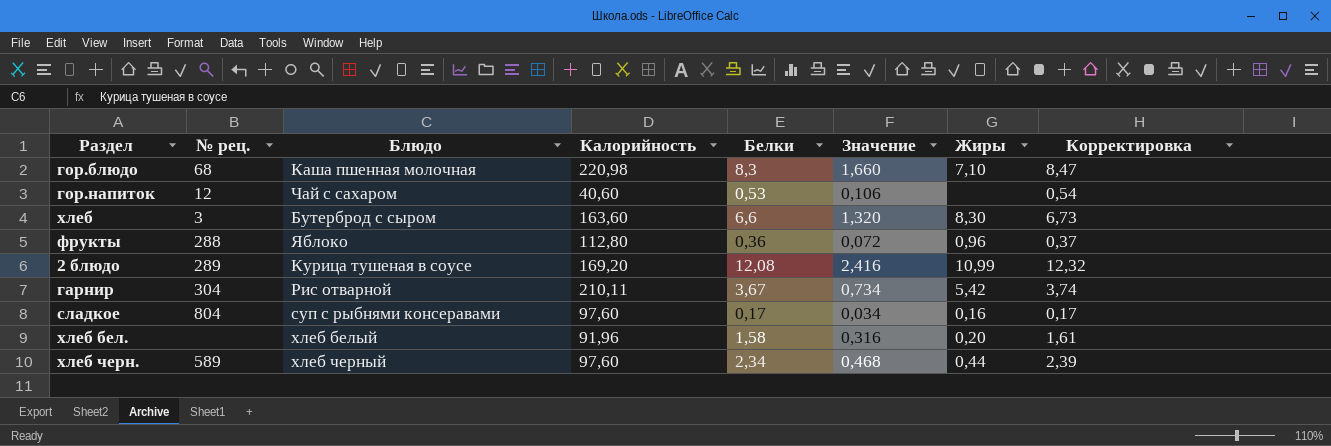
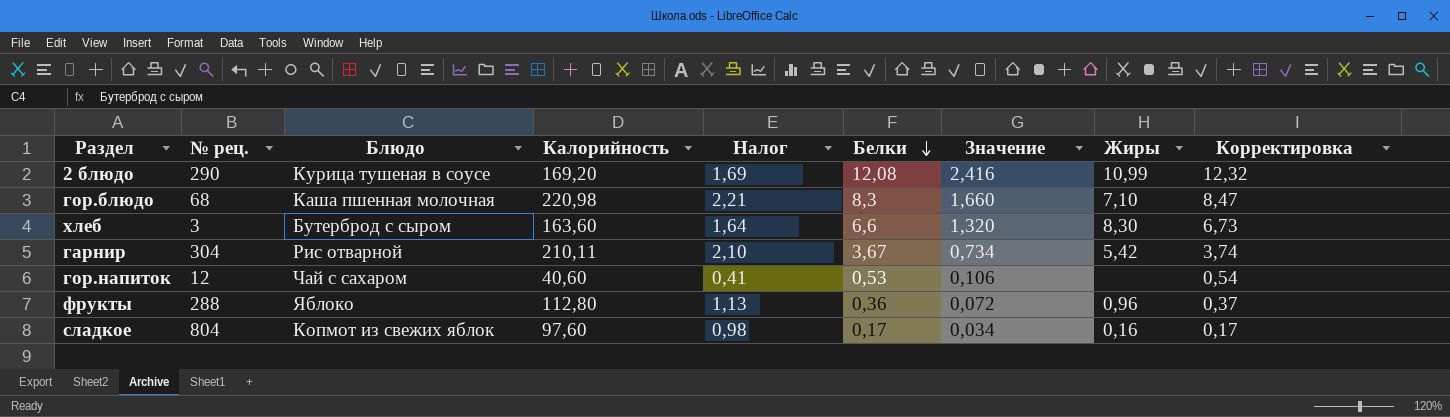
row order: none -> Белки descending
column Налог | formula: none -> [Калорийность] * 0,01
row хлеб бел.: none | хлеб белый | 91,96 | 1,58 | 0,316 | 0,20 | 1,61 -> none
row хлеб черн.: 589 | хлеб черный | 97,60 | 2,34 | 0,468 | 0,44 | 2,39 -> none
2 блюдо | № рец.: 289 -> 290
сладкое | Блюдо: суп с рыбнями консеравами -> Копмот из свежих яблок

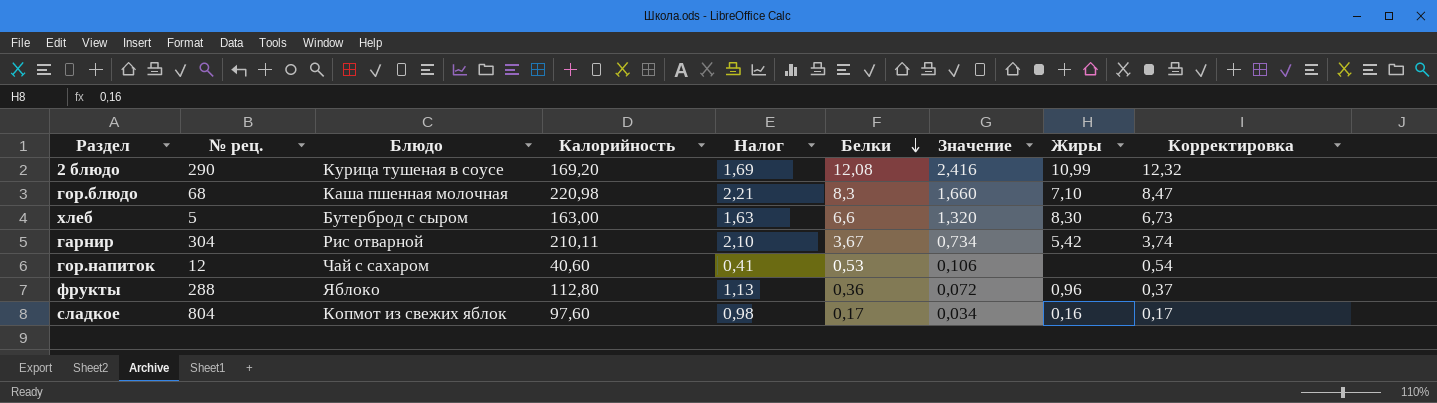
хлеб | № рец.: 3 -> 5
хлеб | Калорийность: 163,60 -> 163,00
хлеб | Налог: 1,64 -> 1,63

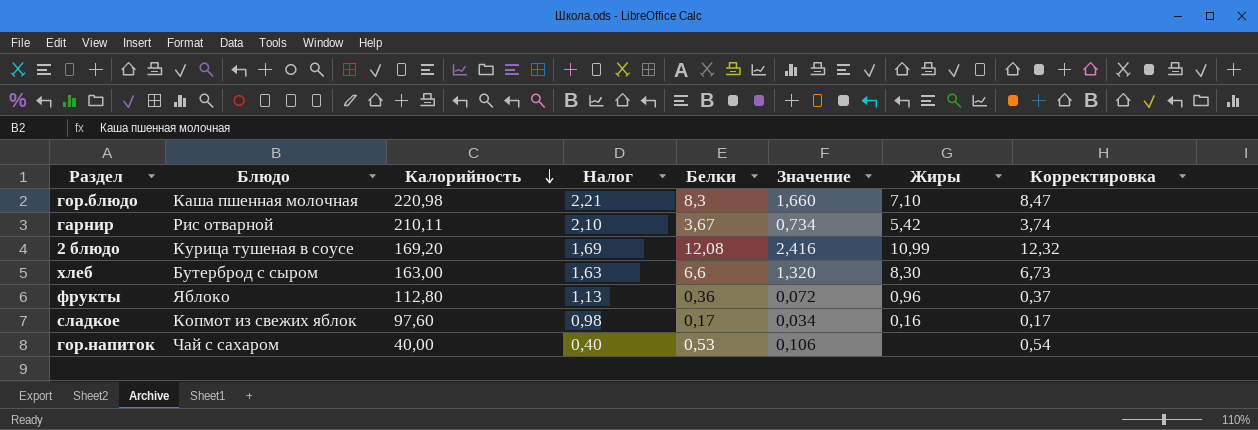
row order: Белки descending -> Калорийность descending
column № рец. | position: 2 -> none
гор.напиток | Калорийность: 40,60 -> 40,00
гор.напиток | Налог: 0,41 -> 0,40

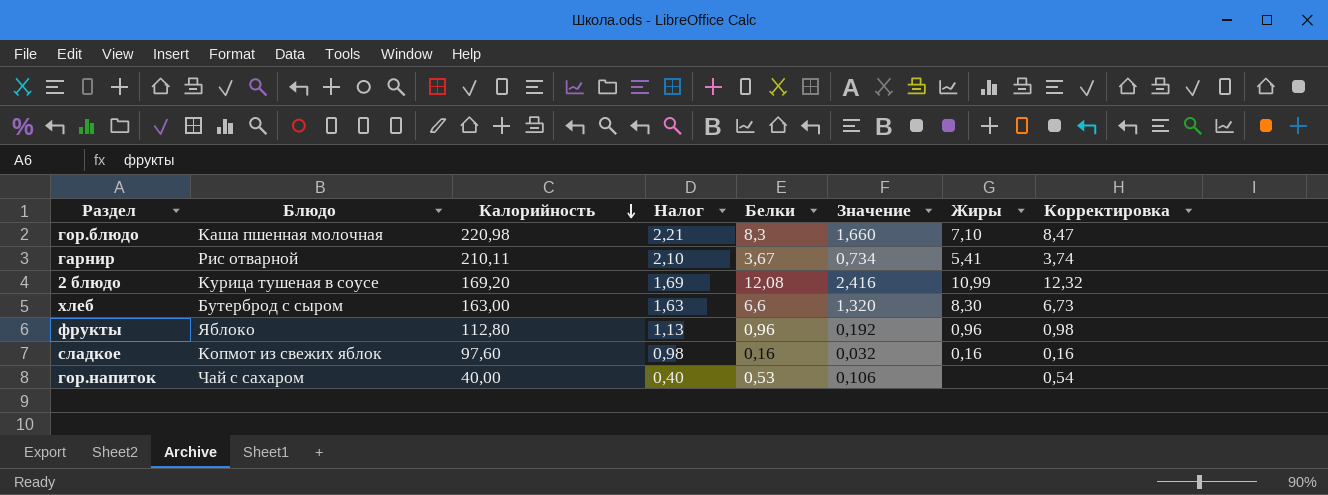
гарнир | Жиры: 5,42 -> 5,41
фрукты | Белки: 0,36 -> 0,96
фрукты | Значение: 0,072 -> 0,192
фрукты | Корректировка: 0,37 -> 0,98
сладкое | Белки: 0,17 -> 0,16
сладкое | Значение: 0,034 -> 0,032
сладкое | Корректировка: 0,17 -> 0,16

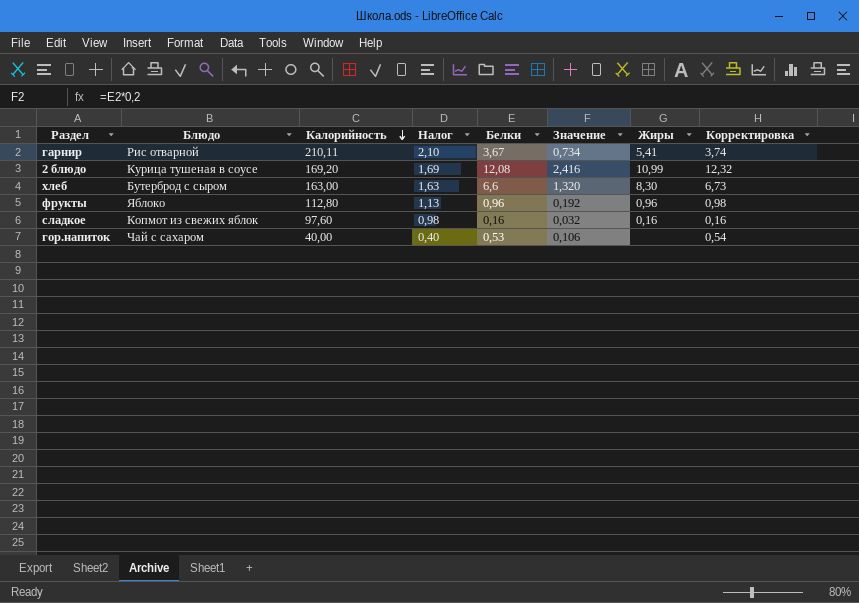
row гор.блюдо: Каша пшенная молочная | 220,98 | 2,21 | 8,3 | 1,660 | 7,10 | 8,47 -> none

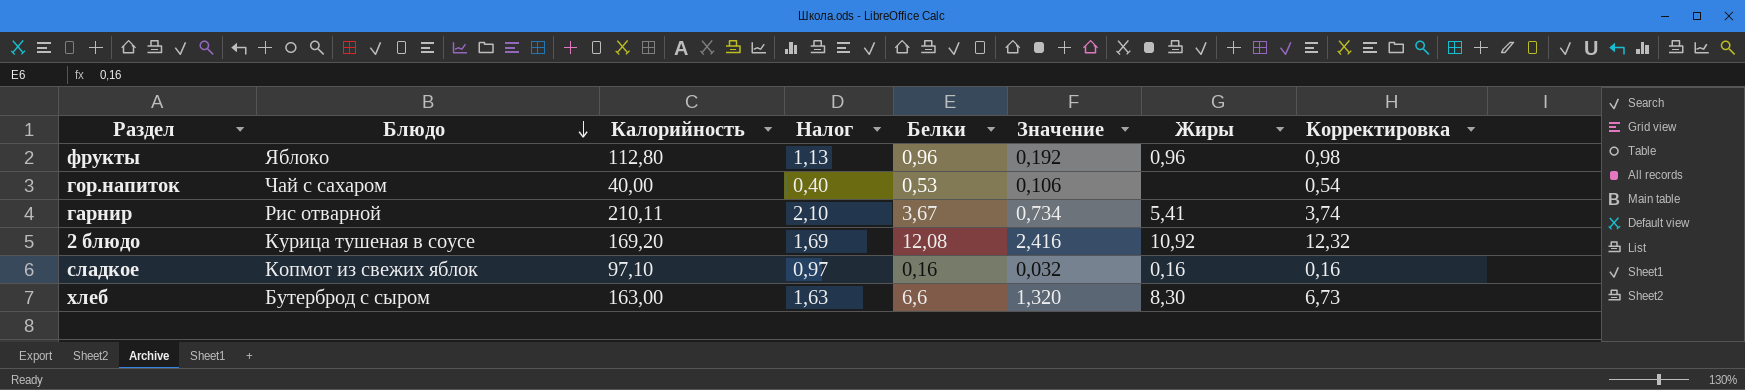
row order: Калорийность descending -> Блюдо descending
2 блюдо | Жиры: 10,99 -> 10,92
сладкое | Калорийность: 97,60 -> 97,10
сладкое | Налог: 0,98 -> 0,97

